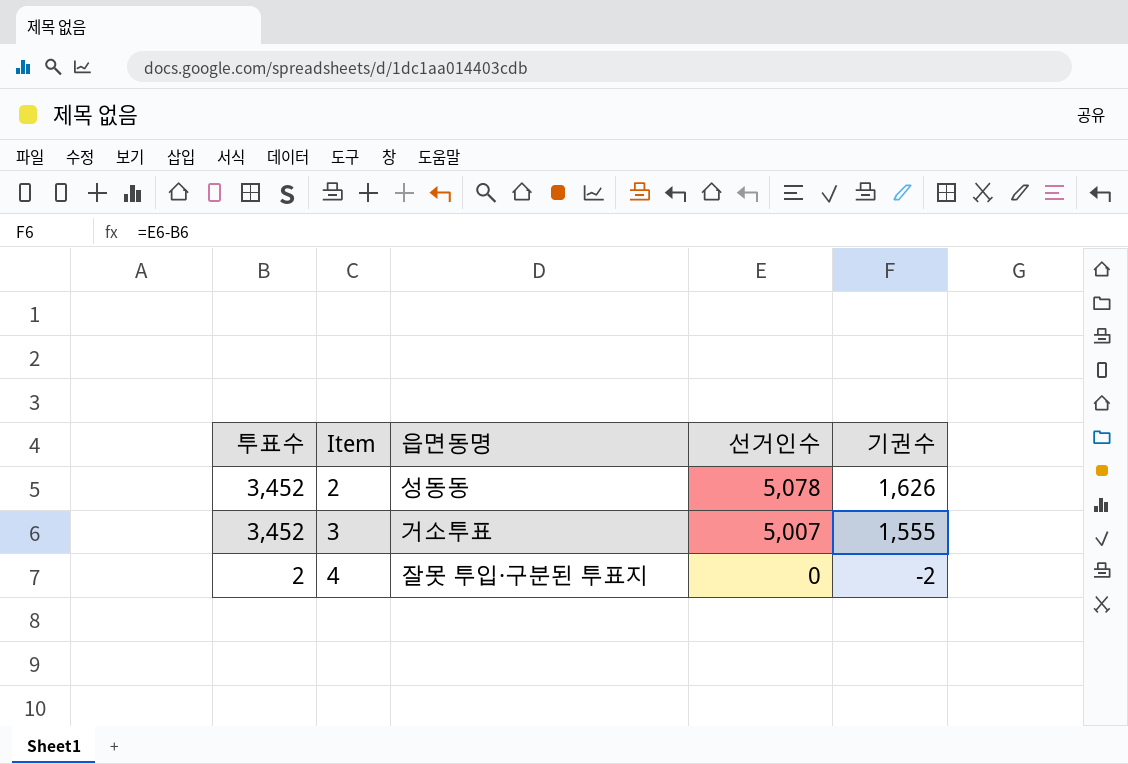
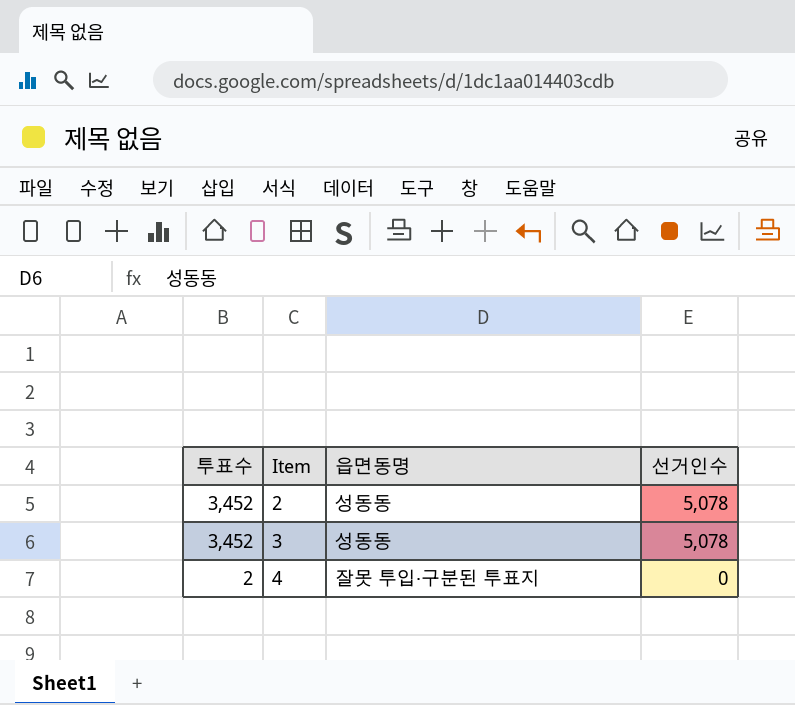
column 기권수 | formula: [선거인수] - [투표수] -> none
3 | 읍면동명: 거소투표 -> 성동동
3 | 선거인수: 5,007 -> 5,078

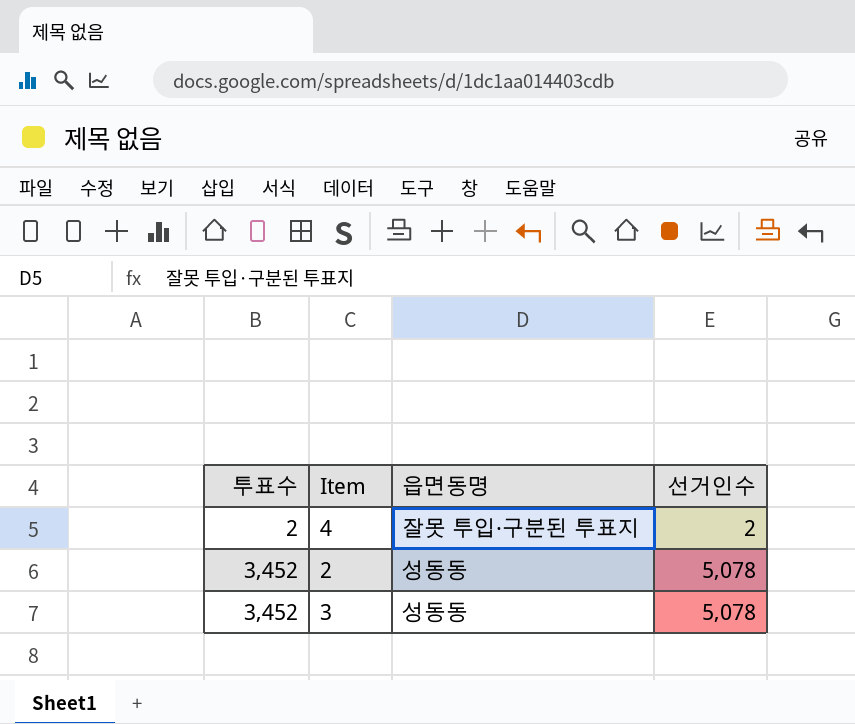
row order: 투표수 descending -> 투표수 ascending
4 | 선거인수: 0 -> 2

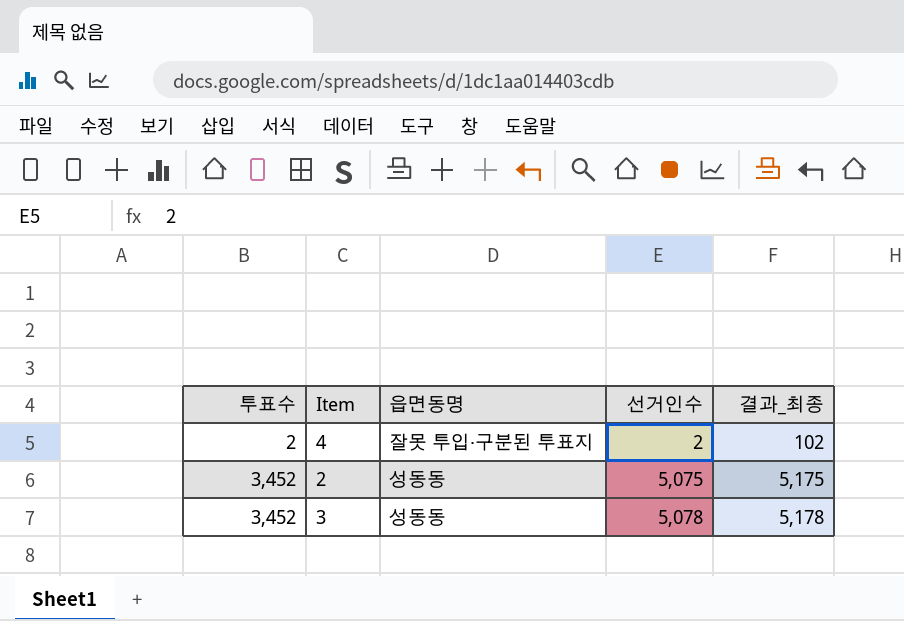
column 결과_최종 | formula: none -> [선거인수] + 100
2 | 선거인수: 5,078 -> 5,075

